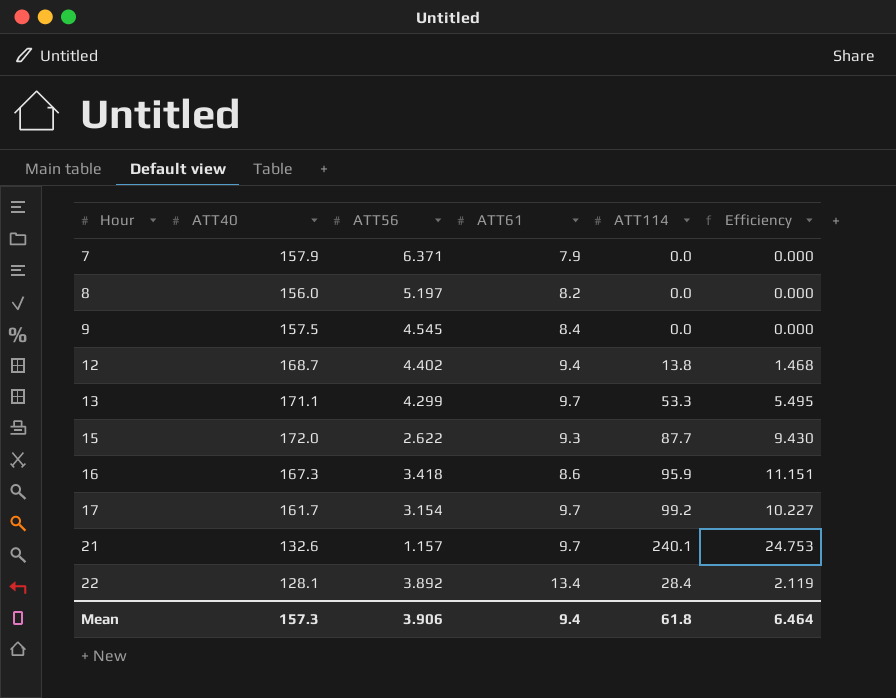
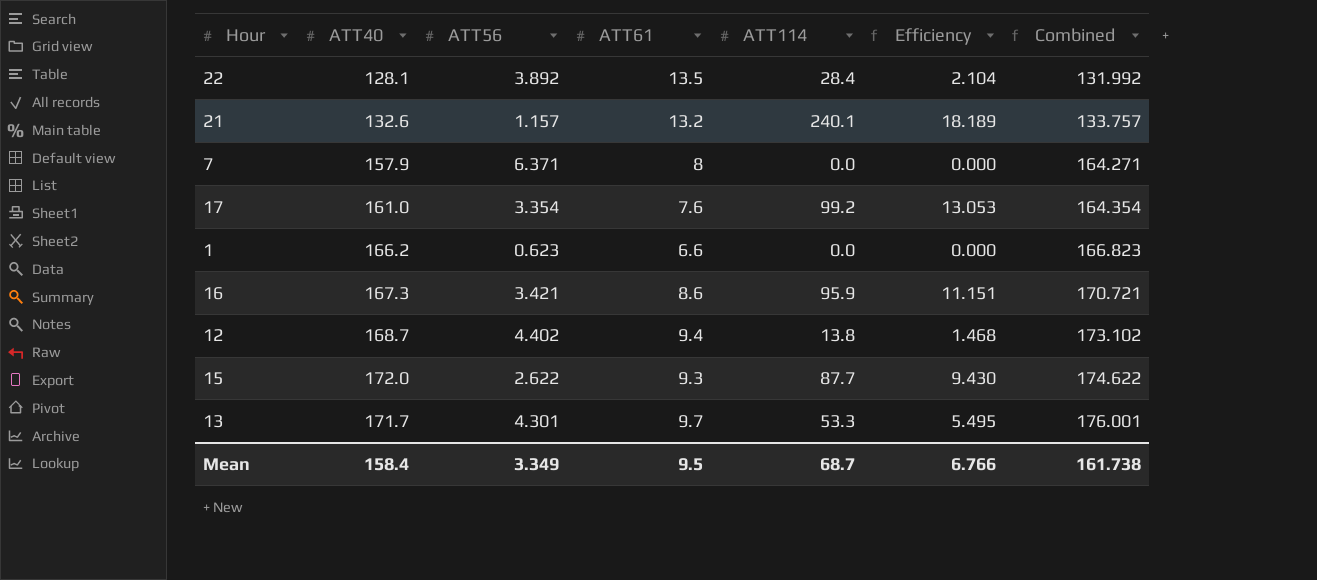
row order: Hour ascending -> Combined ascending
column Combined | formula: none -> [ATT40] + [ATT56]
row 8: 156.0 | 5.197 | 8.2 | 0.0 | 0.000 -> none
row 9: 157.5 | 4.545 | 8.4 | 0.0 | 0.000 -> none
22 | ATT61: 13.4 -> 13.5
22 | Efficiency: 2.119 -> 2.104
21 | ATT61: 9.7 -> 13.2
21 | Efficiency: 24.753 -> 18.189
7 | ATT61: 7.9 -> 8
17 | ATT40: 161.7 -> 161.0
17 | ATT56: 3.154 -> 3.354
17 | ATT61: 9.7 -> 7.6
17 | Efficiency: 10.227 -> 13.053
row 1: none -> 166.2 | 0.623 | 6.6 | 0.0 | 0.000 | 166.823
16 | ATT56: 3.418 -> 3.421
13 | ATT40: 171.1 -> 171.7
13 | ATT56: 4.299 -> 4.301
Mean | ATT40: 157.3 -> 158.4
Mean | ATT56: 3.906 -> 3.349
Mean | ATT61: 9.4 -> 9.5
Mean | ATT114: 61.8 -> 68.7
Mean | Efficiency: 6.464 -> 6.766

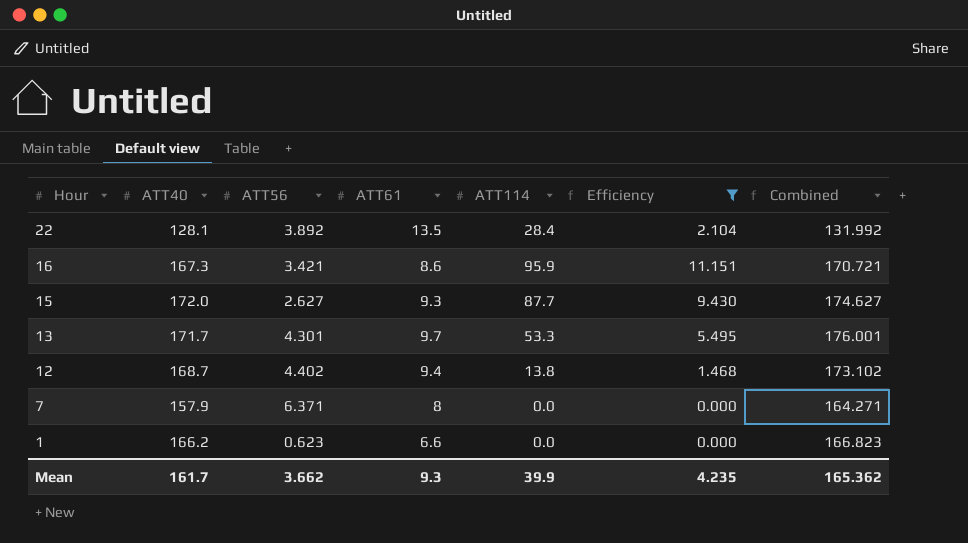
filter: none -> Efficiency <= 11.151
row order: Combined ascending -> Hour descending
15 | ATT56: 2.622 -> 2.627
15 | Combined: 174.622 -> 174.627
Mean | ATT40: 158.4 -> 161.7
Mean | ATT56: 3.349 -> 3.662
Mean | ATT61: 9.5 -> 9.3
Mean | ATT114: 68.7 -> 39.9
Mean | Efficiency: 6.766 -> 4.235
Mean | Combined: 161.738 -> 165.362

